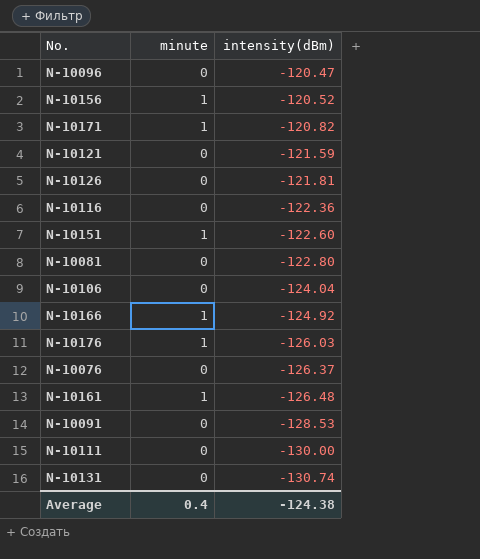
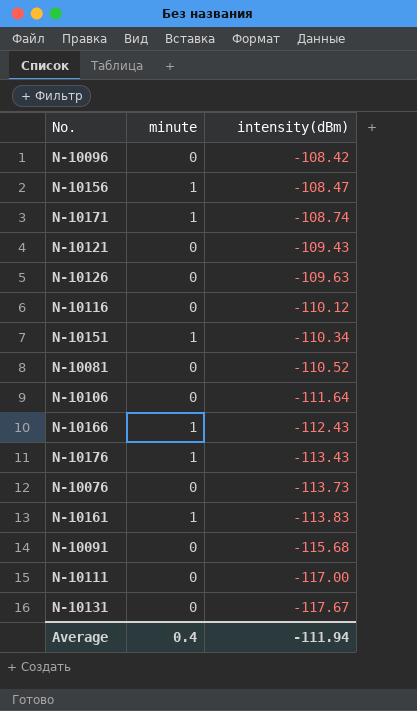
N-10096 | intensity(dBm): -120.47 -> -108.42
N-10156 | intensity(dBm): -120.52 -> -108.47
N-10171 | intensity(dBm): -120.82 -> -108.74
N-10121 | intensity(dBm): -121.59 -> -109.43
N-10126 | intensity(dBm): -121.81 -> -109.63
N-10116 | intensity(dBm): -122.36 -> -110.12
N-10151 | intensity(dBm): -122.60 -> -110.34
N-10081 | intensity(dBm): -122.80 -> -110.52
N-10106 | intensity(dBm): -124.04 -> -111.64
N-10166 | intensity(dBm): -124.92 -> -112.43
N-10176 | intensity(dBm): -126.03 -> -113.43
N-10076 | intensity(dBm): -126.37 -> -113.73
N-10161 | intensity(dBm): -126.48 -> -113.83
N-10091 | intensity(dBm): -128.53 -> -115.68
N-10111 | intensity(dBm): -130.00 -> -117.00
N-10131 | intensity(dBm): -130.74 -> -117.67
Average | intensity(dBm): -124.38 -> -111.94

